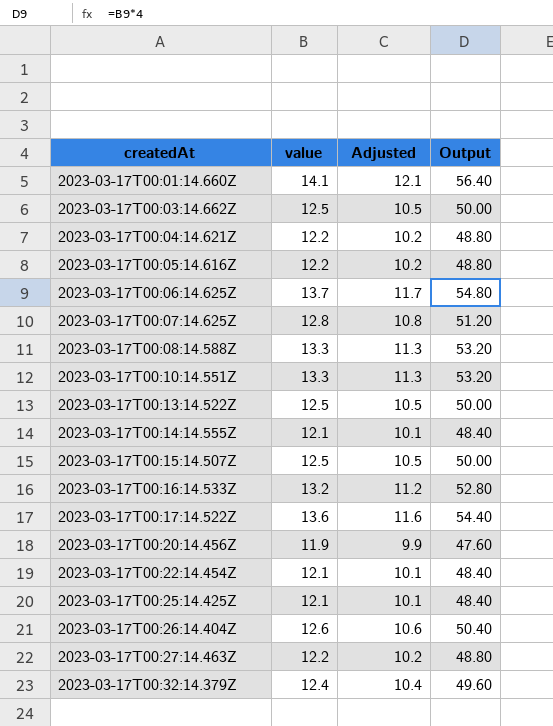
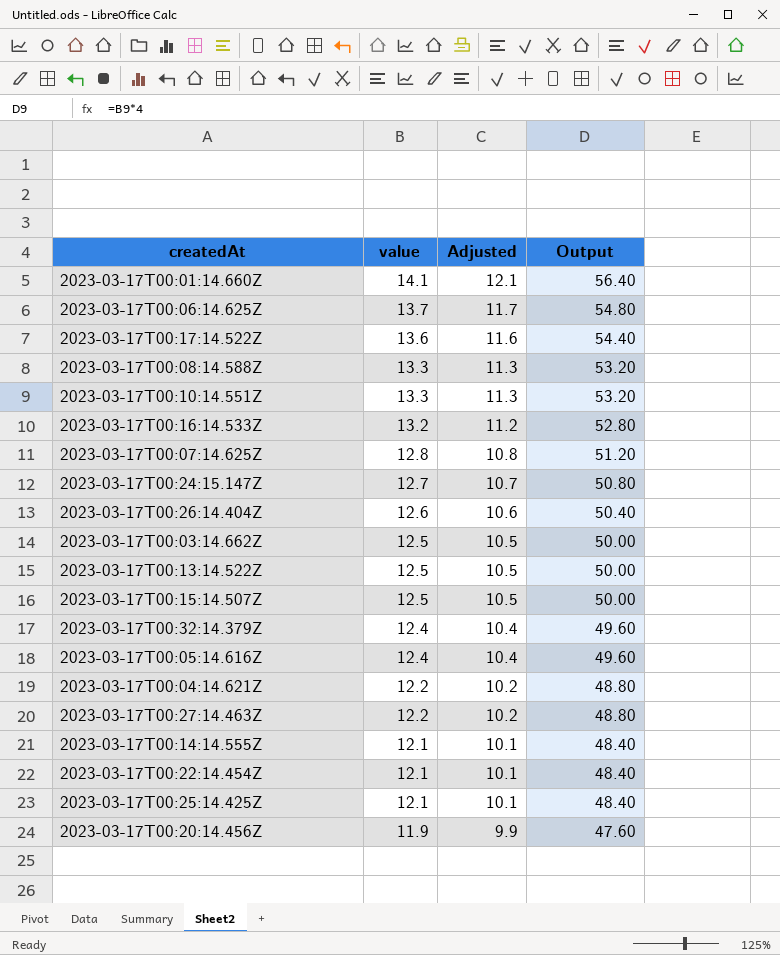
row order: createdAt ascending -> value descending
row 2023-03-17T00:24:15.147Z: none -> 12.7 | 10.7 | 50.80
2023-03-17T00:05:14.616Z | value: 12.2 -> 12.4
2023-03-17T00:05:14.616Z | Adjusted: 10.2 -> 10.4
2023-03-17T00:05:14.616Z | Output: 48.80 -> 49.60

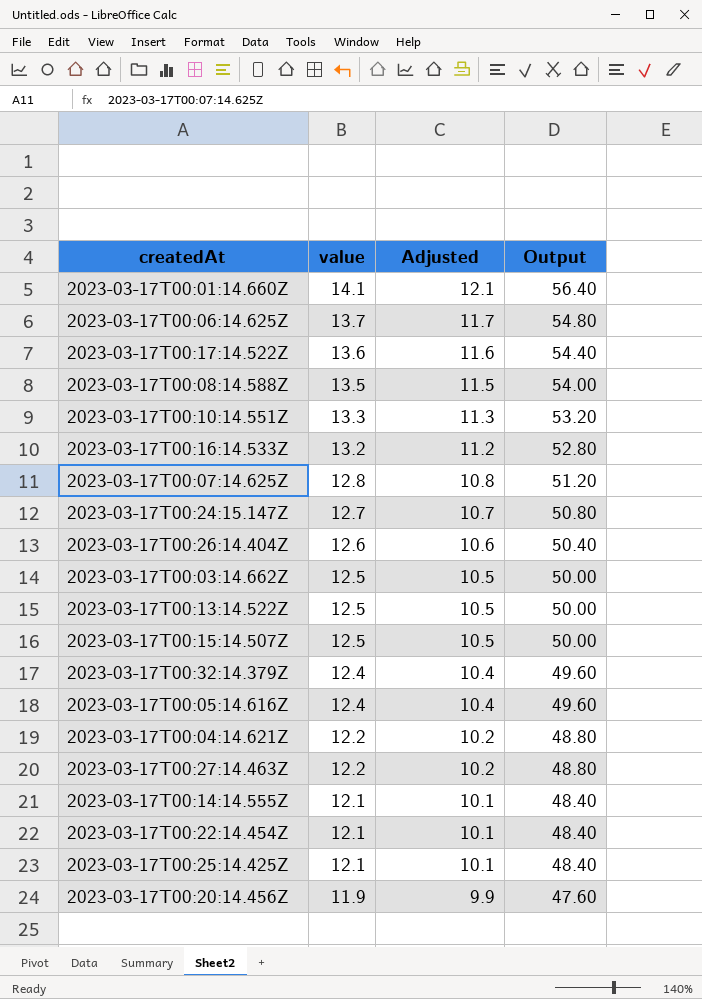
2023-03-17T00:08:14.588Z | value: 13.3 -> 13.5
2023-03-17T00:08:14.588Z | Adjusted: 11.3 -> 11.5
2023-03-17T00:08:14.588Z | Output: 53.20 -> 54.00

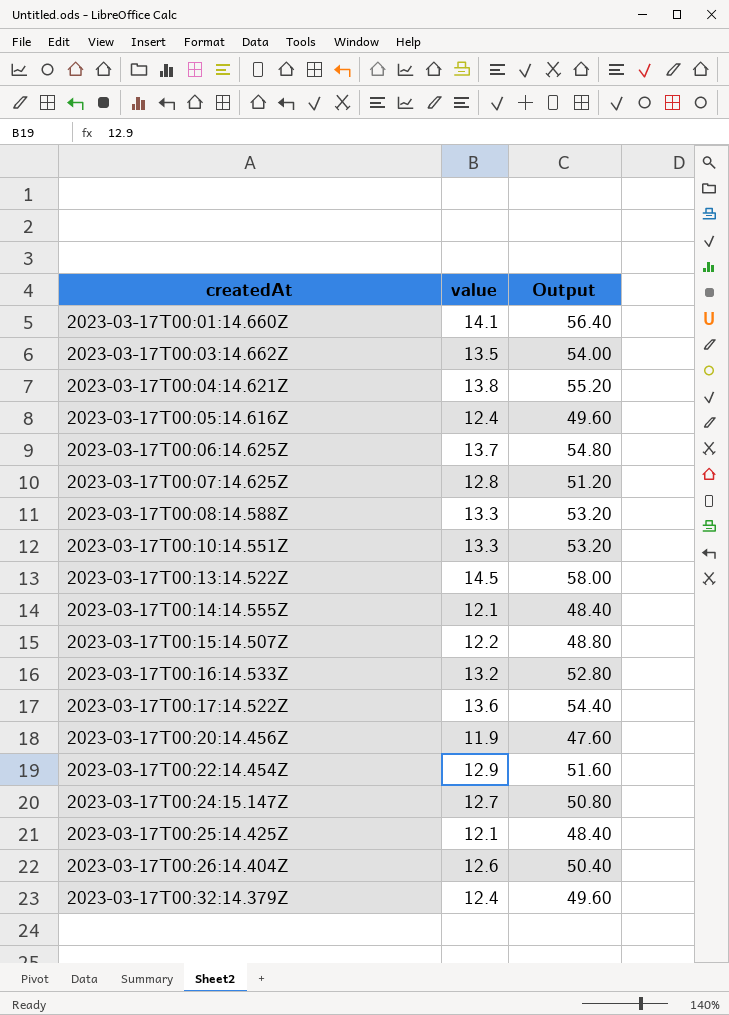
row order: value descending -> createdAt ascending
column Adjusted | formula: [value] - 2 -> none
row 2023-03-17T00:27:14.463Z: 12.2 | 10.2 | 48.80 -> none
2023-03-17T00:03:14.662Z | value: 12.5 -> 13.5
2023-03-17T00:03:14.662Z | Output: 50.00 -> 54.00
2023-03-17T00:04:14.621Z | value: 12.2 -> 13.8
2023-03-17T00:04:14.621Z | Output: 48.80 -> 55.20
2023-03-17T00:08:14.588Z | value: 13.5 -> 13.3
2023-03-17T00:08:14.588Z | Output: 54.00 -> 53.20
2023-03-17T00:13:14.522Z | value: 12.5 -> 14.5
2023-03-17T00:13:14.522Z | Output: 50.00 -> 58.00
2023-03-17T00:15:14.507Z | value: 12.5 -> 12.2
2023-03-17T00:15:14.507Z | Output: 50.00 -> 48.80
2023-03-17T00:22:14.454Z | value: 12.1 -> 12.9
2023-03-17T00:22:14.454Z | Output: 48.40 -> 51.60

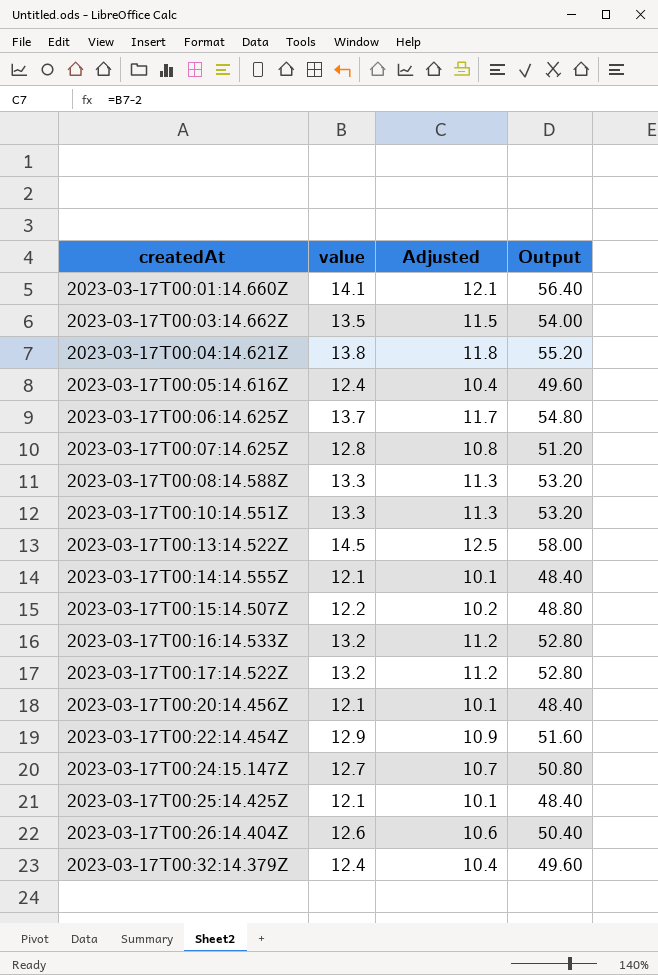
column Adjusted | formula: none -> [value] - 2
2023-03-17T00:17:14.522Z | value: 13.6 -> 13.2
2023-03-17T00:17:14.522Z | Output: 54.40 -> 52.80
2023-03-17T00:20:14.456Z | value: 11.9 -> 12.1
2023-03-17T00:20:14.456Z | Output: 47.60 -> 48.40

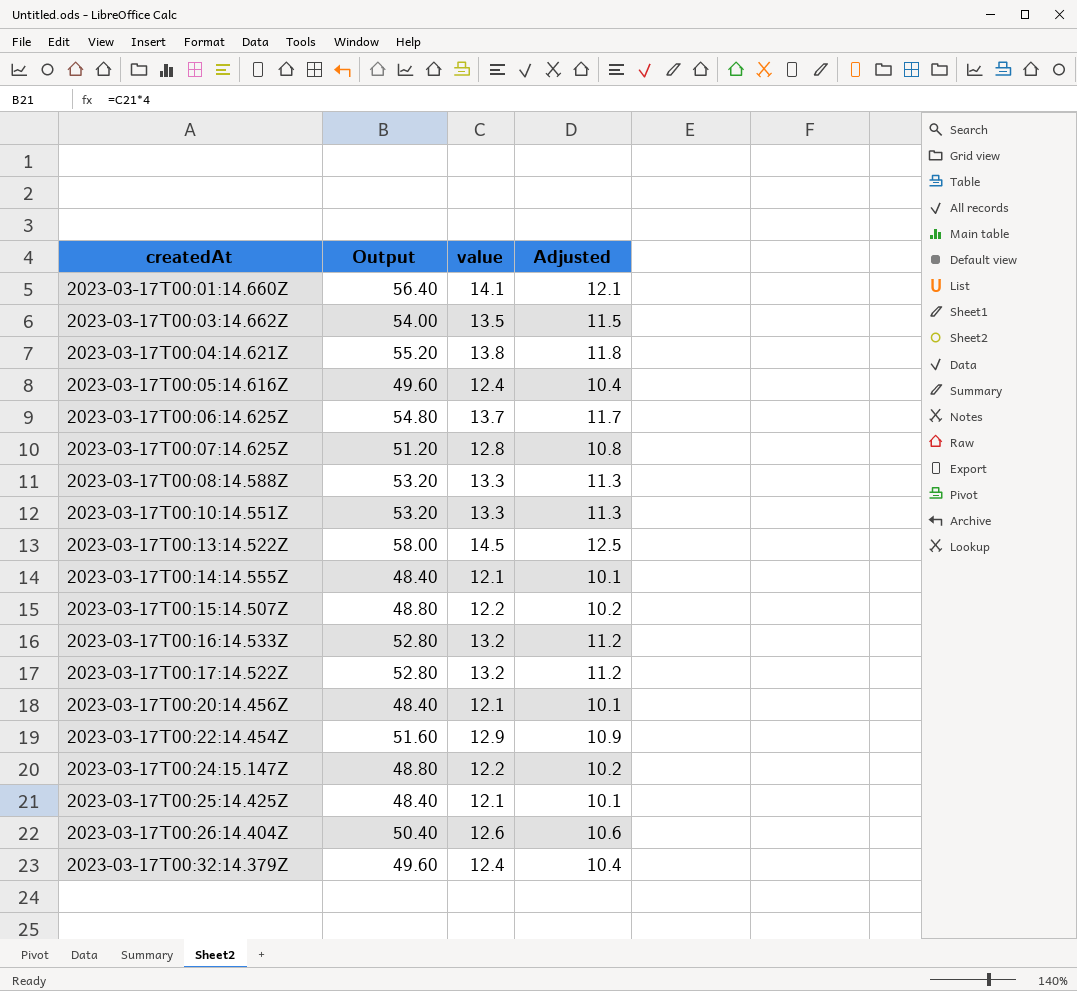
column Output | position: 4 -> 2
2023-03-17T00:24:15.147Z | Output: 50.80 -> 48.80
2023-03-17T00:24:15.147Z | value: 12.7 -> 12.2
2023-03-17T00:24:15.147Z | Adjusted: 10.7 -> 10.2

